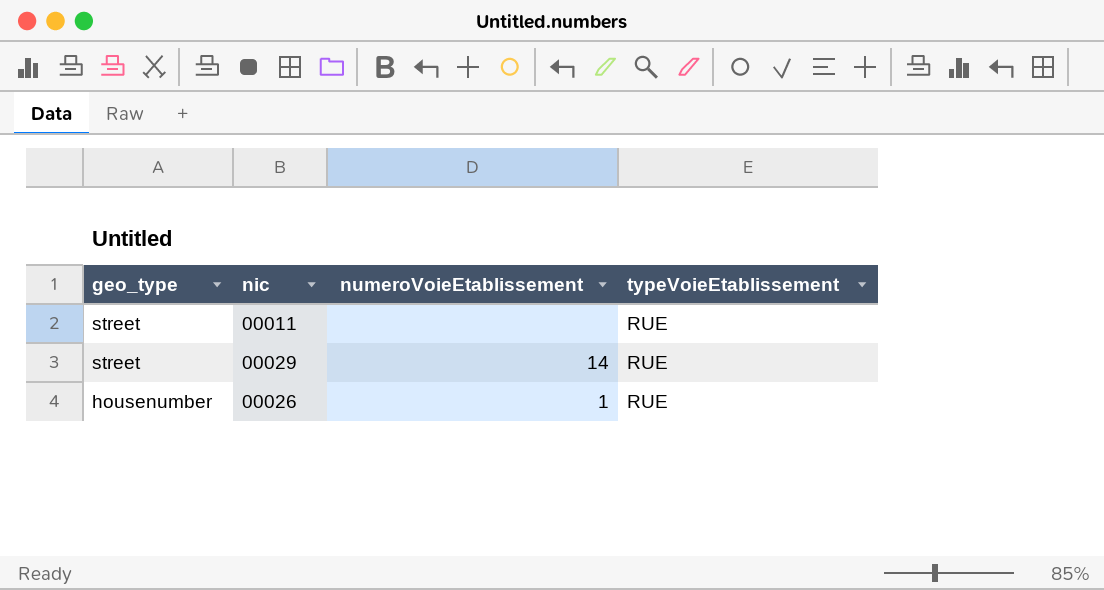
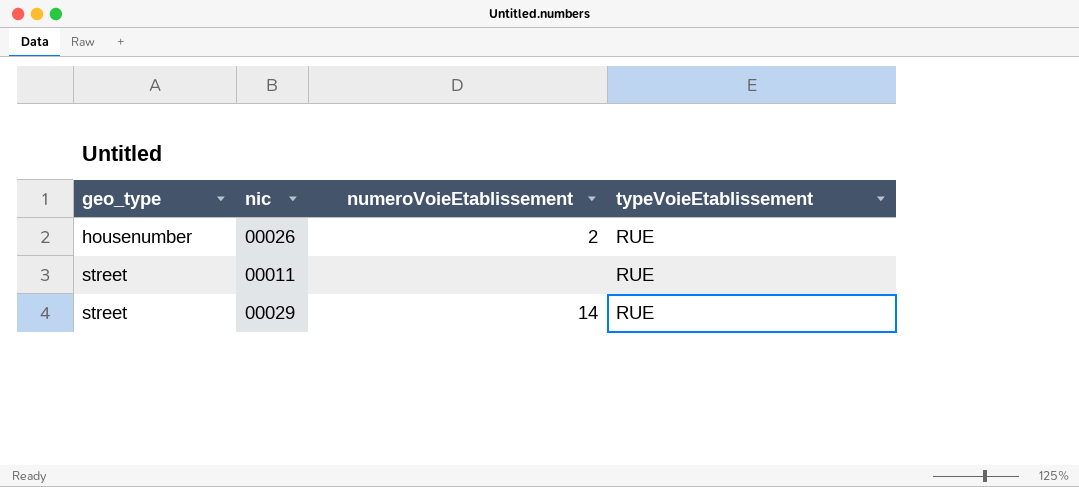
row order: geo_type descending -> geo_type ascending
00026 | numeroVoieEtablissement: 1 -> 2

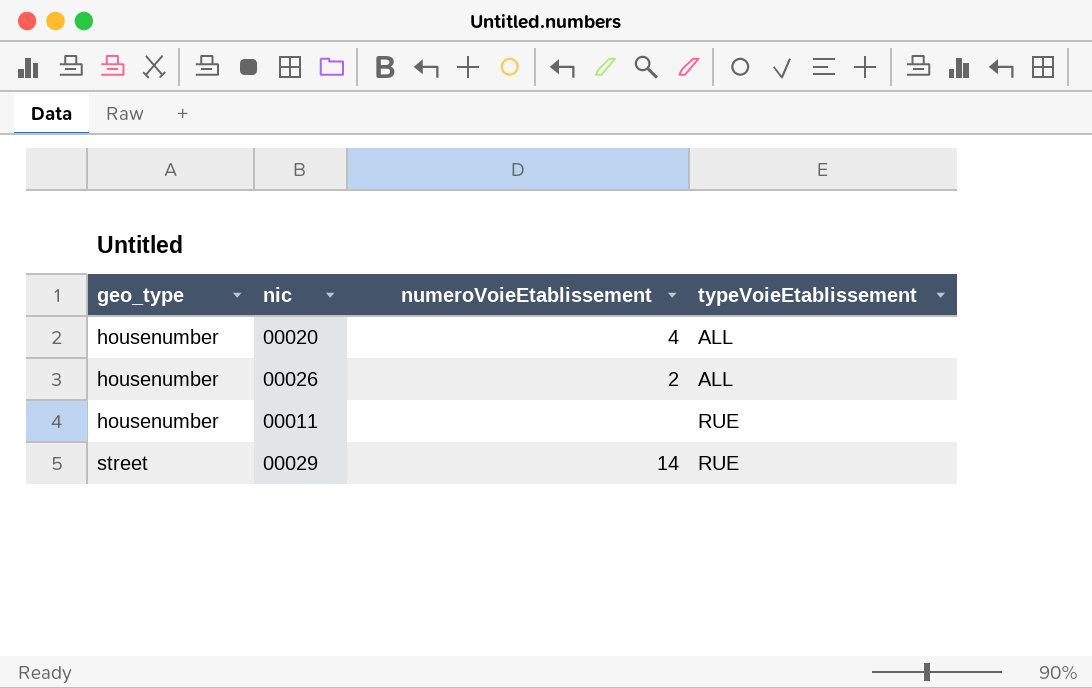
row 00020: none -> housenumber | 4 | ALL
00026 | typeVoieEtablissement: RUE -> ALL
00011 | geo_type: street -> housenumber

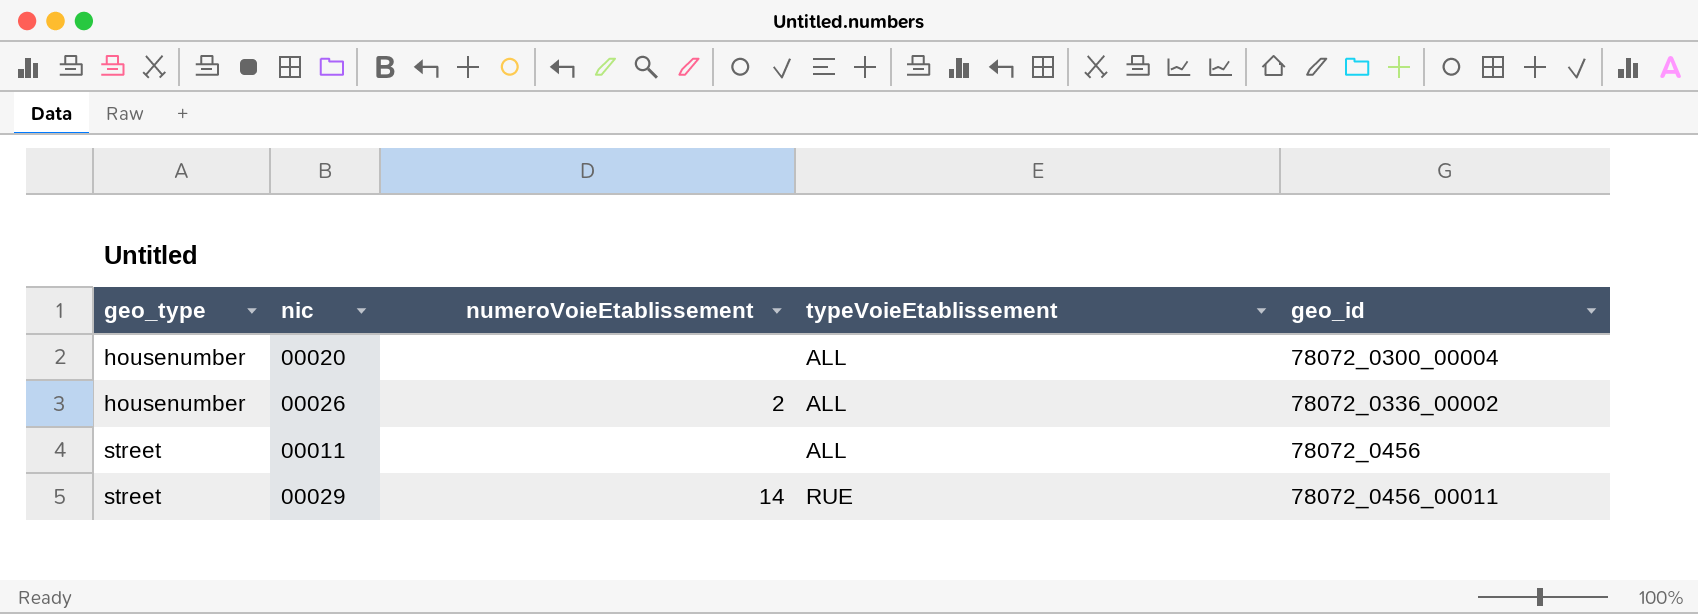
column geo_id | position: none -> 5
00020 | numeroVoieEtablissement: 4 -> none
00011 | geo_type: housenumber -> street
00011 | typeVoieEtablissement: RUE -> ALL

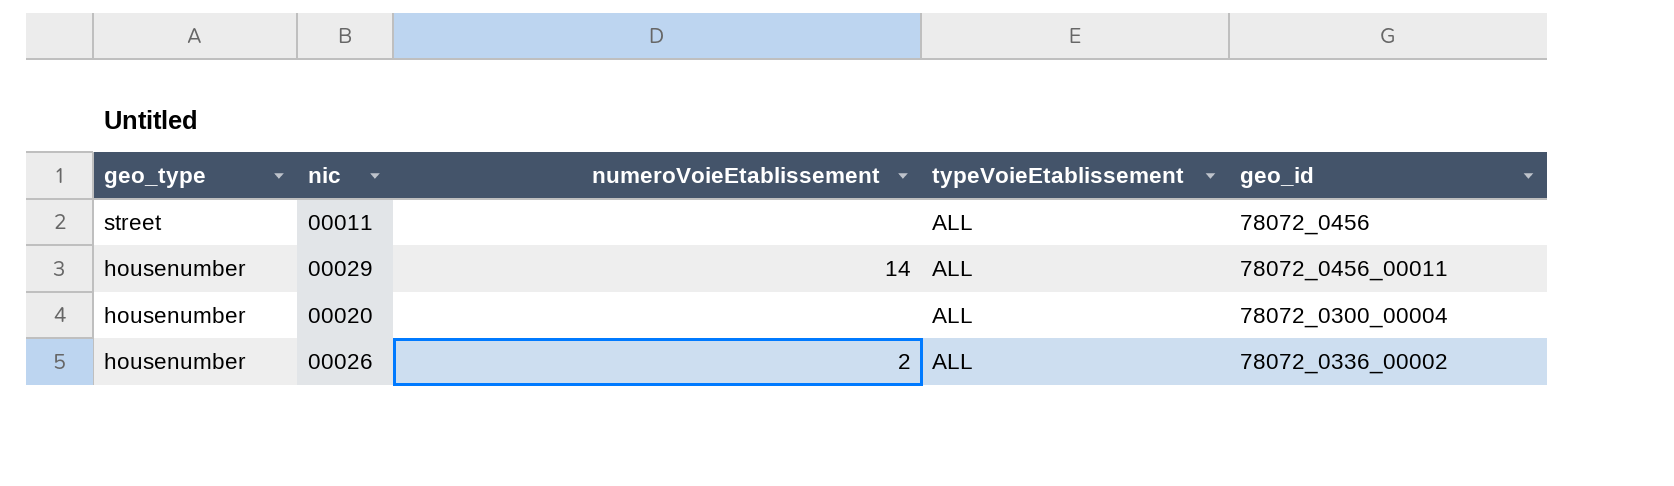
row order: geo_type ascending -> geo_type descending
00029 | geo_type: street -> housenumber
00029 | typeVoieEtablissement: RUE -> ALL

